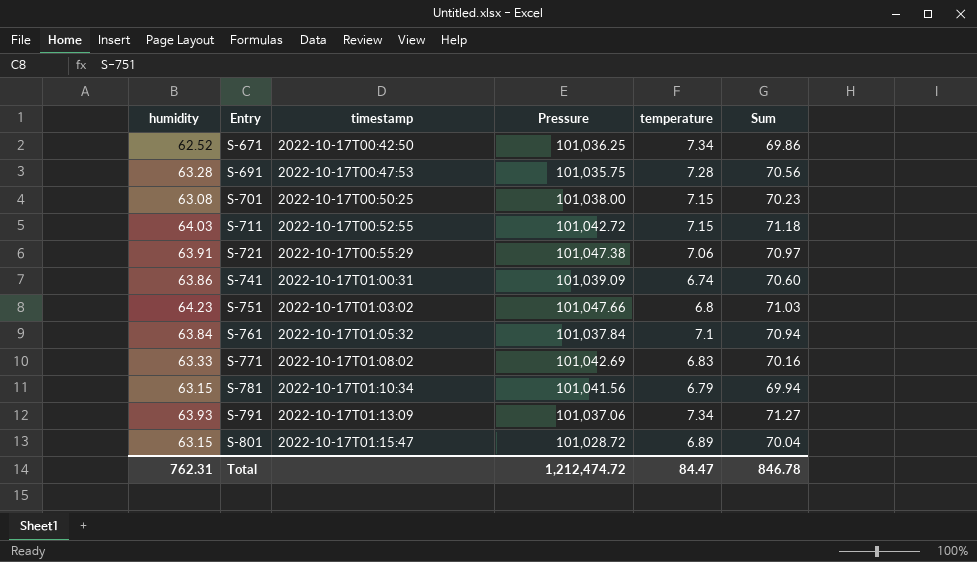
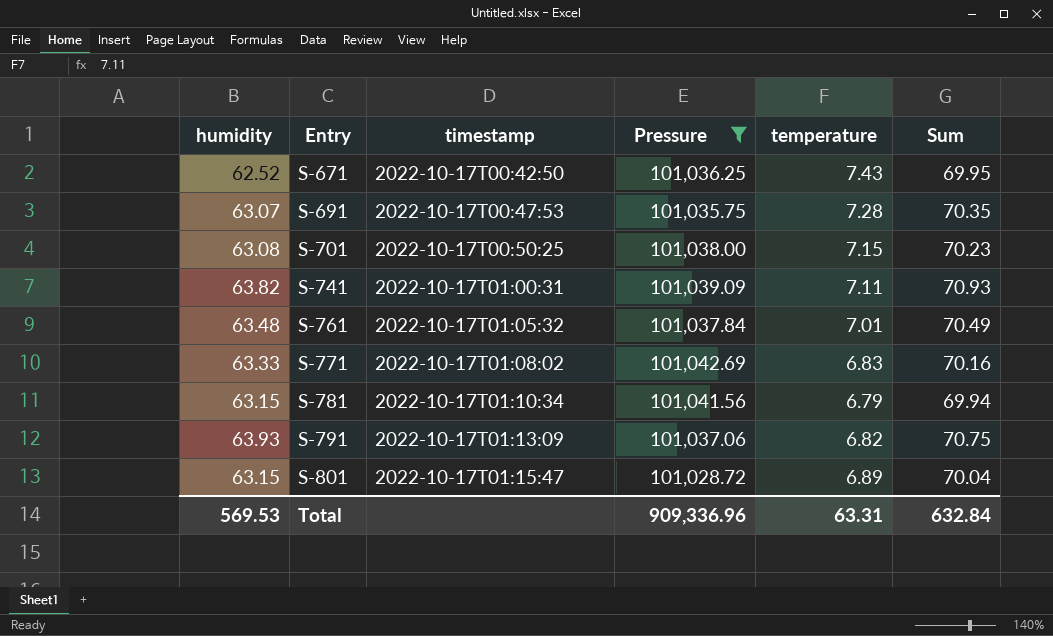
filter: none -> Pressure <= 101,042.69
S-671 | temperature: 7.34 -> 7.43
S-671 | Sum: 69.86 -> 69.95
S-691 | humidity: 63.28 -> 63.07
S-691 | Sum: 70.56 -> 70.35
S-741 | humidity: 63.86 -> 63.82
S-741 | temperature: 6.74 -> 7.11
S-741 | Sum: 70.60 -> 70.93
S-761 | humidity: 63.84 -> 63.48
S-761 | temperature: 7.1 -> 7.01
S-761 | Sum: 70.94 -> 70.49
S-791 | temperature: 7.34 -> 6.82
S-791 | Sum: 71.27 -> 70.75
Total | humidity: 762.31 -> 569.53
Total | Pressure: 1,212,474.72 -> 909,336.96
Total | temperature: 84.47 -> 63.31
Total | Sum: 846.78 -> 632.84

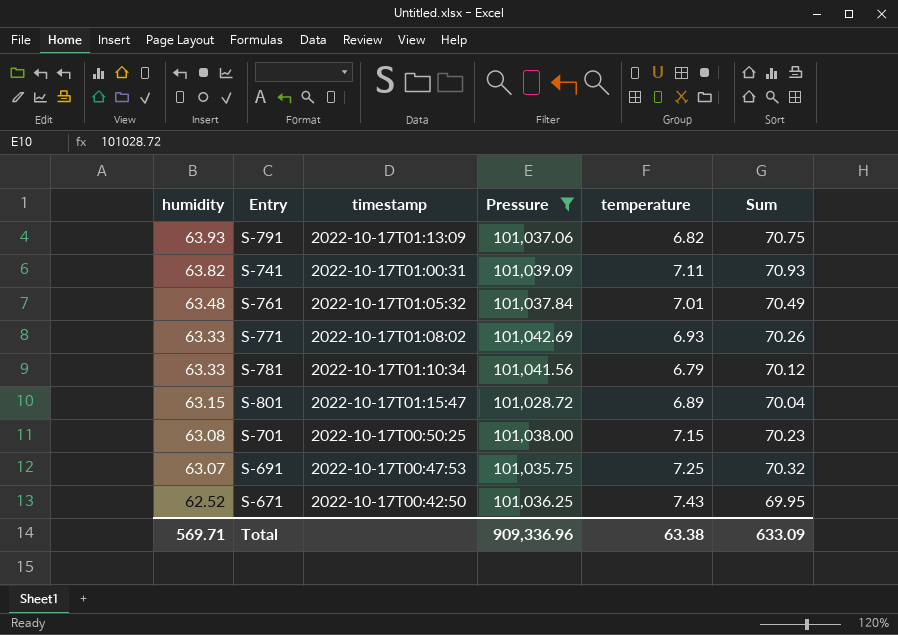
row order: Entry ascending -> humidity descending
S-771 | temperature: 6.83 -> 6.93
S-771 | Sum: 70.16 -> 70.26
S-781 | humidity: 63.15 -> 63.33
S-781 | Sum: 69.94 -> 70.12
S-691 | temperature: 7.28 -> 7.25
S-691 | Sum: 70.35 -> 70.32
Total | humidity: 569.53 -> 569.71
Total | temperature: 63.31 -> 63.38
Total | Sum: 632.84 -> 633.09

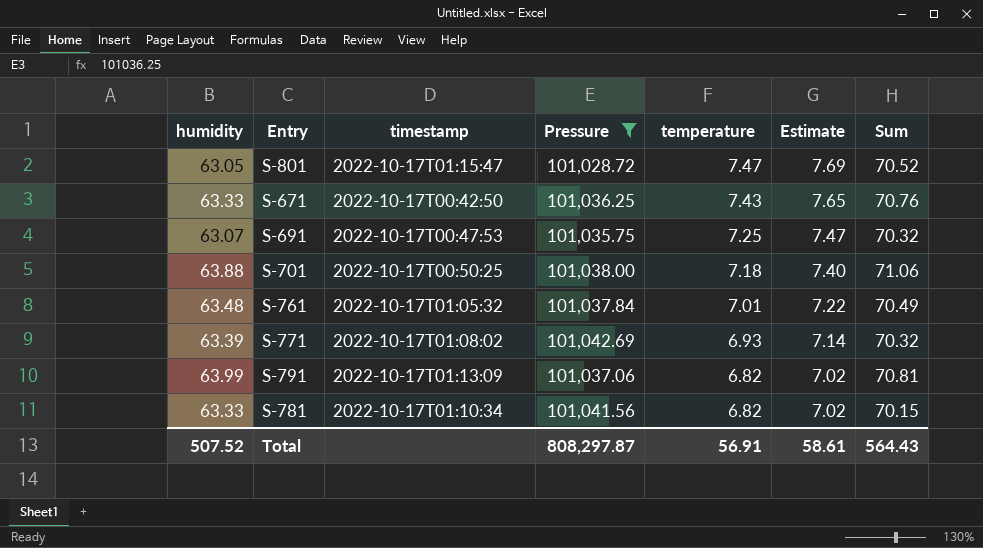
row order: humidity descending -> temperature descending
column Estimate | formula: none -> [temperature] * 1.03
row S-741: 63.82 | 2022-10-17T01:00:31 | 101,039.09 | 7.11 | 70.93 -> none
S-801 | humidity: 63.15 -> 63.05
S-801 | temperature: 6.89 -> 7.47
S-801 | Sum: 70.04 -> 70.52
S-671 | humidity: 62.52 -> 63.33
S-671 | Sum: 69.95 -> 70.76
S-701 | humidity: 63.08 -> 63.88
S-701 | temperature: 7.15 -> 7.18
S-701 | Sum: 70.23 -> 71.06
S-771 | humidity: 63.33 -> 63.39
S-771 | Sum: 70.26 -> 70.32
S-791 | humidity: 63.93 -> 63.99
S-791 | Sum: 70.75 -> 70.81
S-781 | temperature: 6.79 -> 6.82
S-781 | Sum: 70.12 -> 70.15
Total | humidity: 569.71 -> 507.52
Total | Pressure: 909,336.96 -> 808,297.87
Total | temperature: 63.38 -> 56.91
Total | Sum: 633.09 -> 564.43

